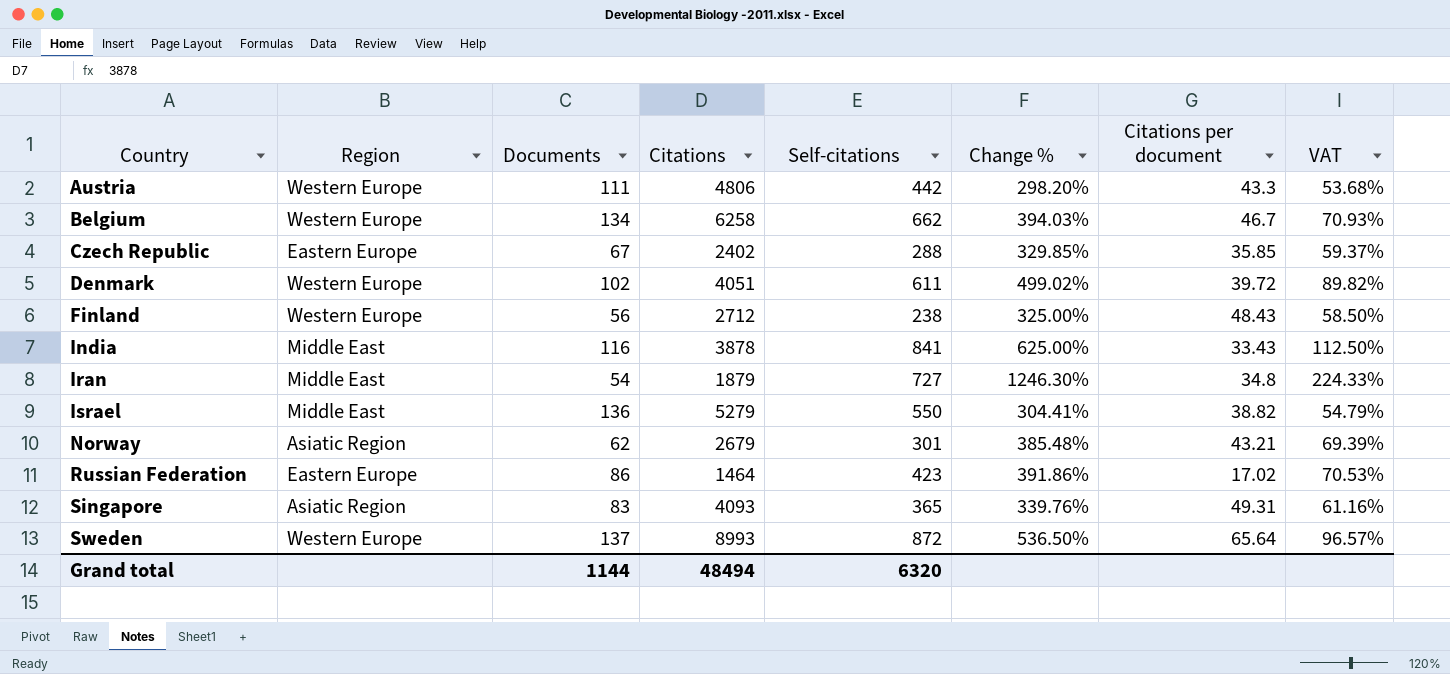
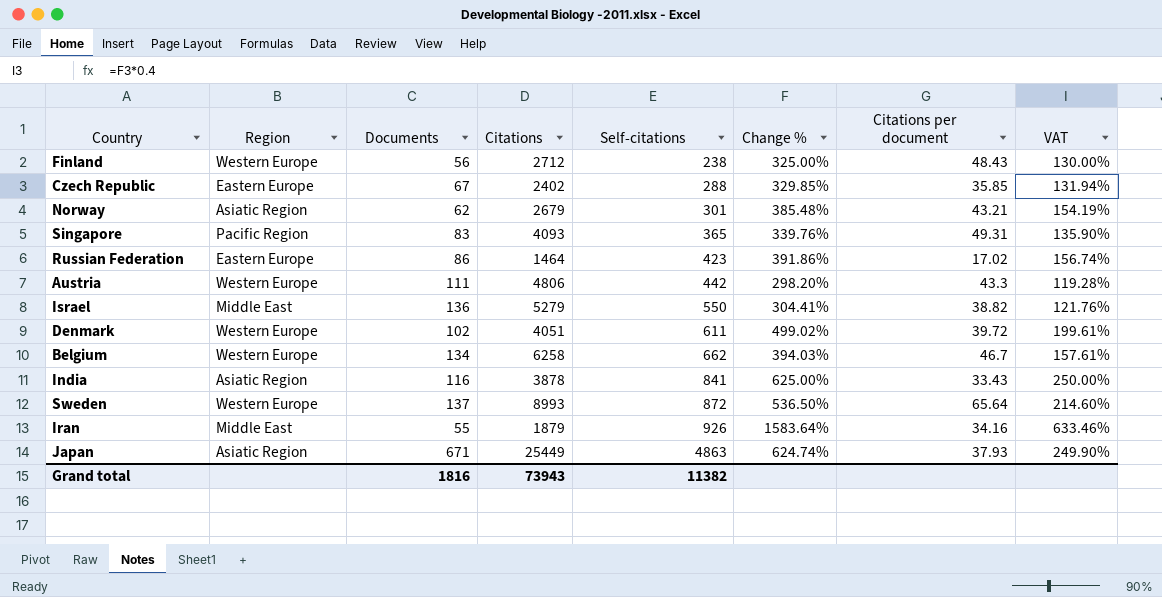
row order: Country ascending -> Self-citations ascending
column VAT | formula: [Change %] * 0.18 -> [Change %] * 0.4
Singapore | Region: Asiatic Region -> Pacific Region
India | Region: Middle East -> Asiatic Region
Iran | Documents: 54 -> 55
Iran | Self-citations: 727 -> 926
Iran | Change %: 1246.30% -> 1583.64%
Iran | Citations per document: 34.8 -> 34.16
row Japan: none -> Asiatic Region | 671 | 25449 | 4863 | 624.74% | 37.93 | 249.90%
Grand total | Documents: 1144 -> 1816
Grand total | Citations: 48494 -> 73943
Grand total | Self-citations: 6320 -> 11382

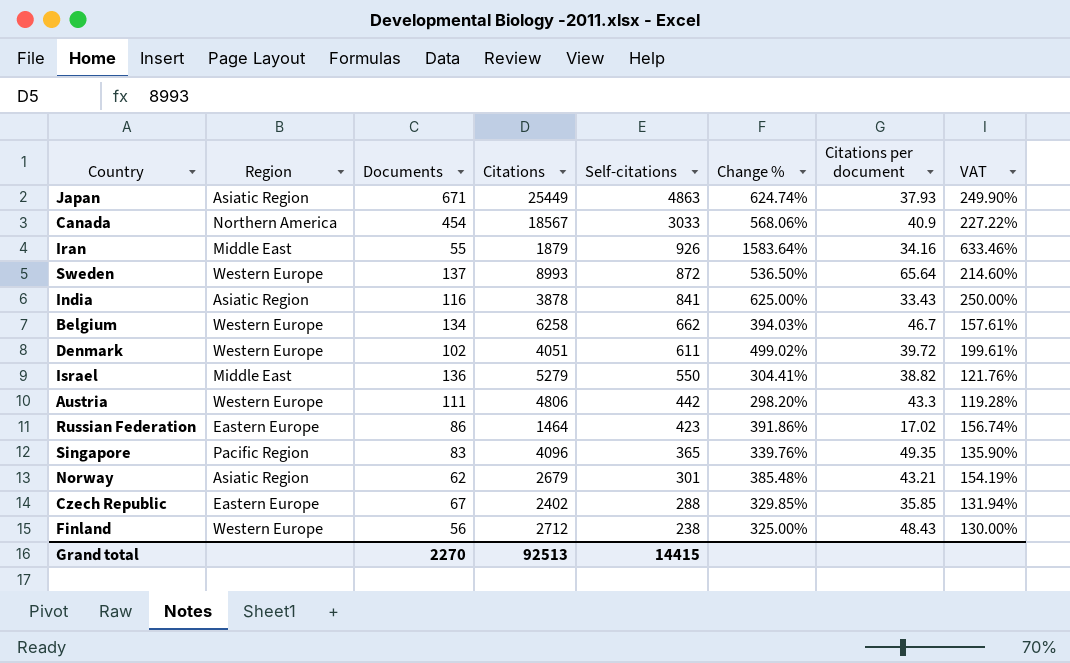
row order: Self-citations ascending -> Self-citations descending
row Canada: none -> Northern America | 454 | 18567 | 3033 | 568.06% | 40.9 | 227.22%
Singapore | Citations: 4093 -> 4096
Singapore | Citations per document: 49.31 -> 49.35
Grand total | Documents: 1816 -> 2270
Grand total | Citations: 73943 -> 92513
Grand total | Self-citations: 11382 -> 14415

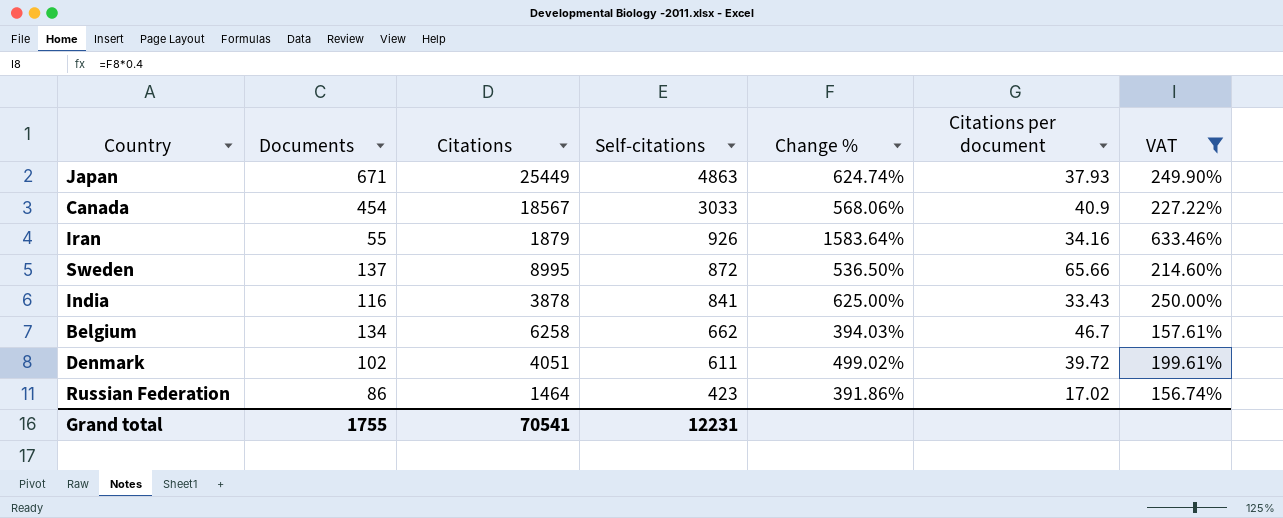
filter: none -> VAT >= 156.74%
column Region | position: 2 -> none
Sweden | Citations: 8993 -> 8995
Sweden | Citations per document: 65.64 -> 65.66
Grand total | Documents: 2270 -> 1755
Grand total | Citations: 92513 -> 70541
Grand total | Self-citations: 14415 -> 12231

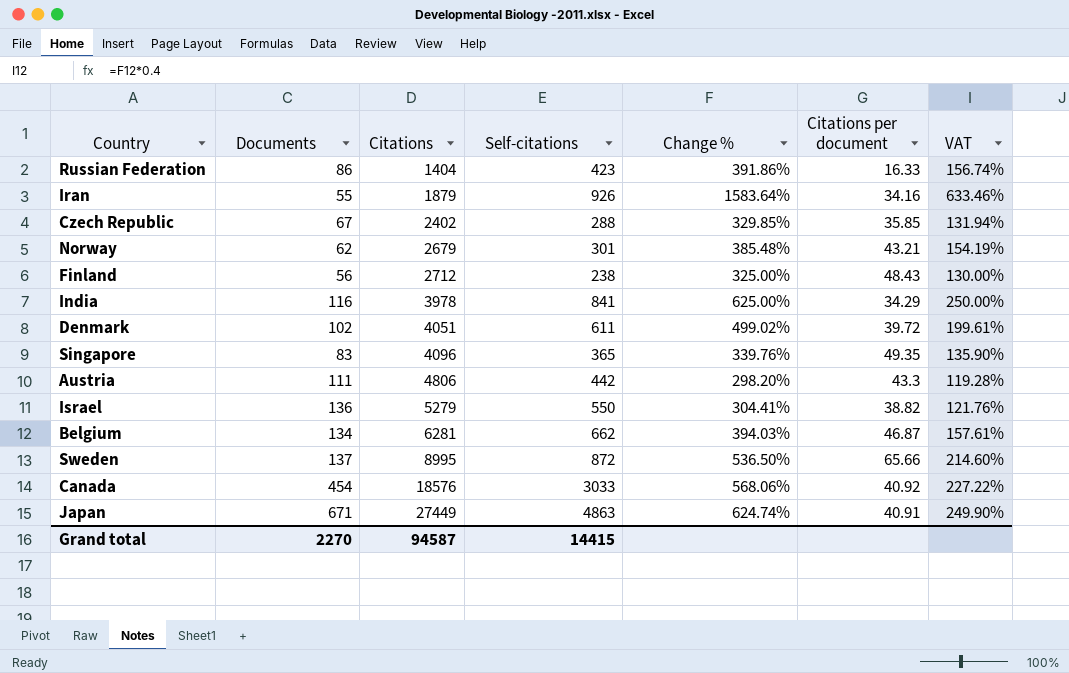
filter: VAT >= 156.74% -> none
row order: Self-citations descending -> Citations ascending
Russian Federation | Citations: 1464 -> 1404
Russian Federation | Citations per document: 17.02 -> 16.33
India | Citations: 3878 -> 3978
India | Citations per document: 33.43 -> 34.29
Belgium | Citations: 6258 -> 6281
Belgium | Citations per document: 46.7 -> 46.87
Canada | Citations: 18567 -> 18576
Canada | Citations per document: 40.9 -> 40.92
Japan | Citations: 25449 -> 27449
Japan | Citations per document: 37.93 -> 40.91
Grand total | Documents: 1755 -> 2270
Grand total | Citations: 70541 -> 94587
Grand total | Self-citations: 12231 -> 14415

